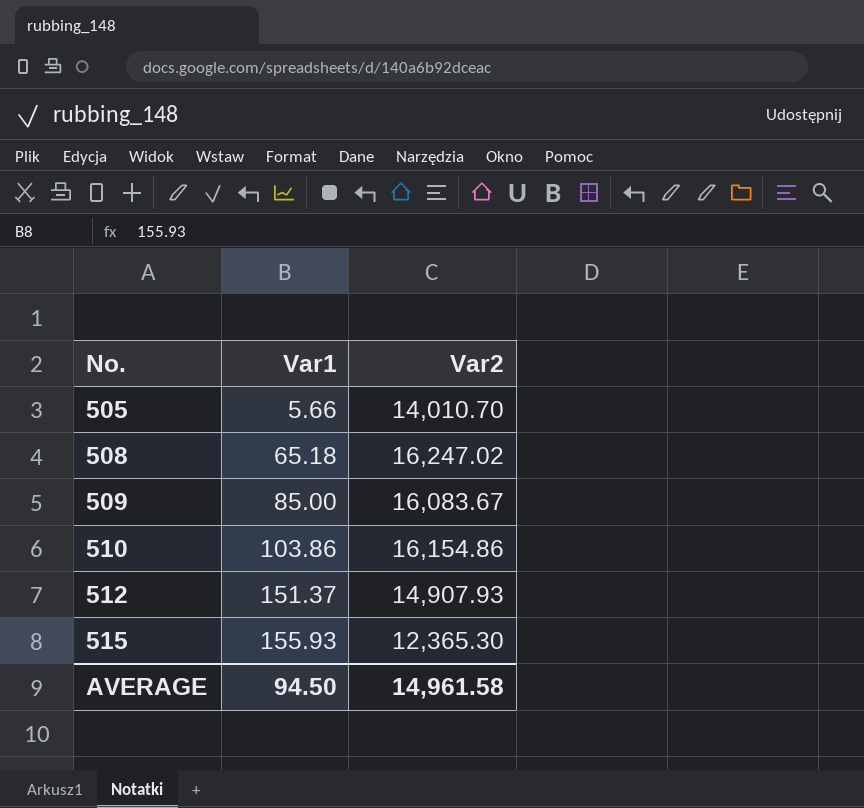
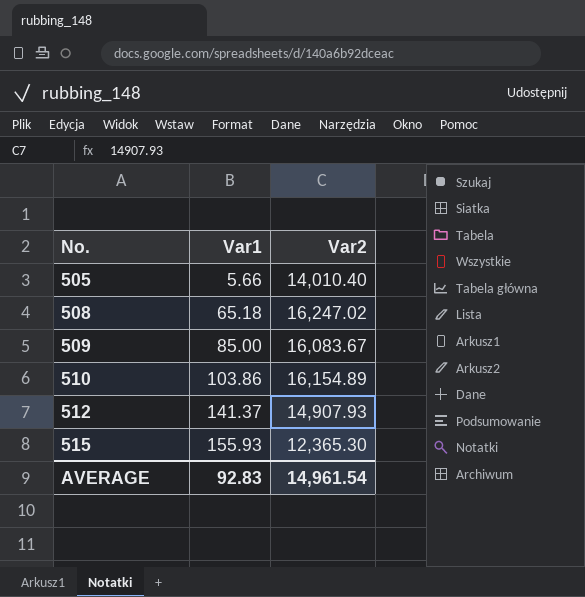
505 | Var2: 14,010.70 -> 14,010.40
510 | Var2: 16,154.86 -> 16,154.89
512 | Var1: 151.37 -> 141.37
AVERAGE | Var1: 94.50 -> 92.83
AVERAGE | Var2: 14,961.58 -> 14,961.54

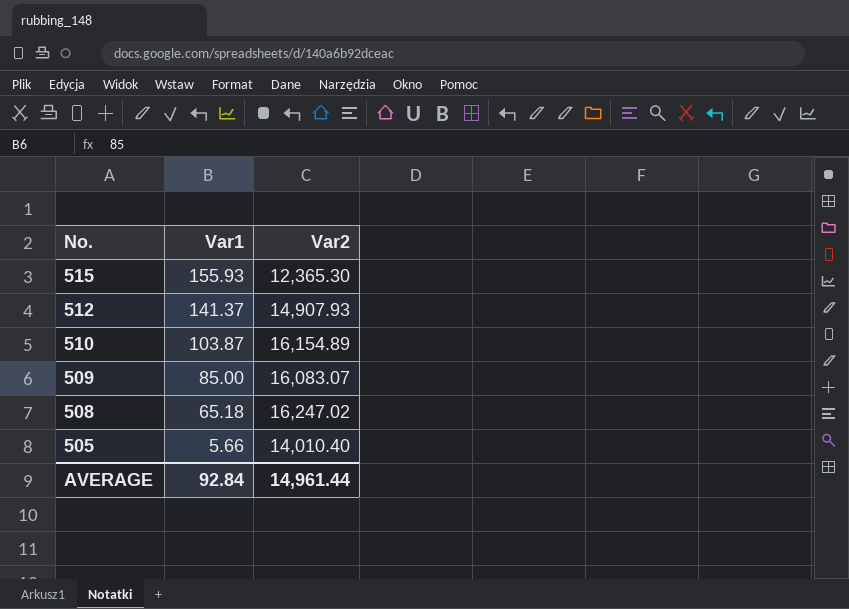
row order: No. ascending -> No. descending
510 | Var1: 103.86 -> 103.87
509 | Var2: 16,083.67 -> 16,083.07
AVERAGE | Var1: 92.83 -> 92.84
AVERAGE | Var2: 14,961.54 -> 14,961.44

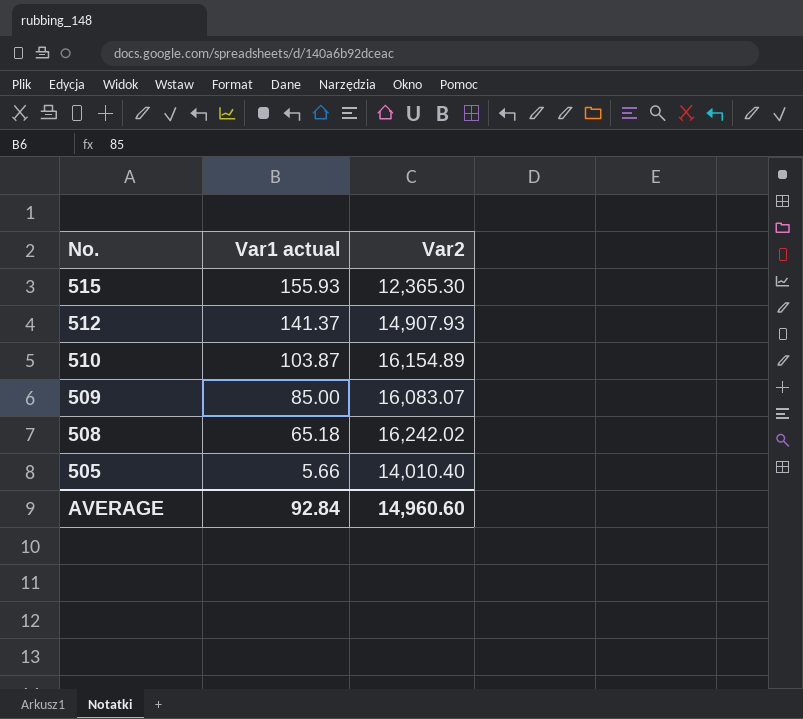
column name: Var1 -> Var1 actual
508 | Var2: 16,247.02 -> 16,242.02
AVERAGE | Var2: 14,961.44 -> 14,960.60

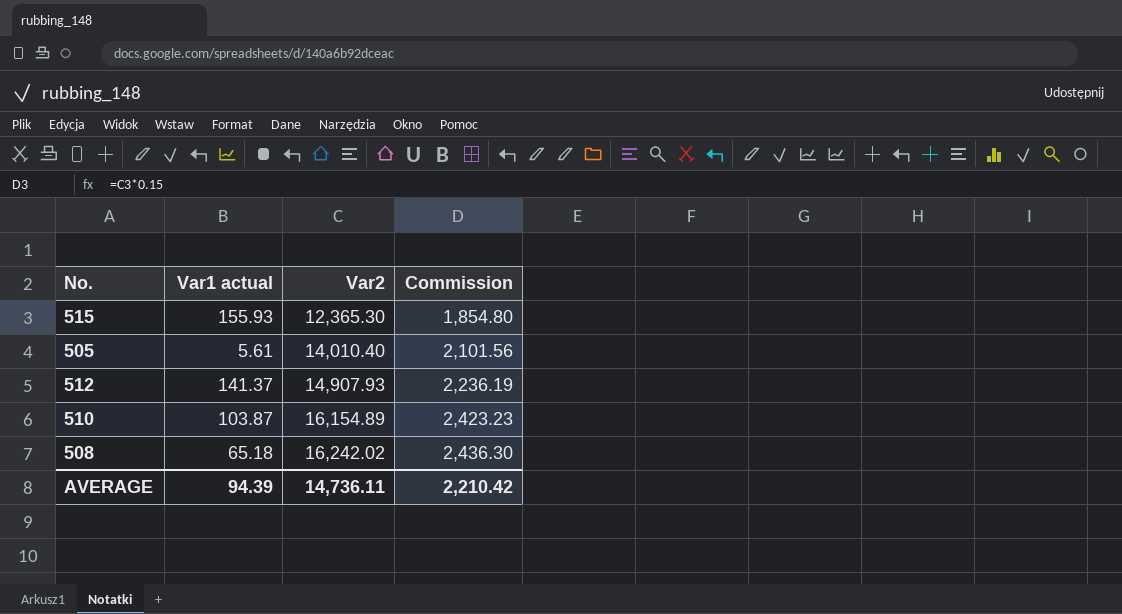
row order: No. descending -> Var2 ascending
column Commission | formula: none -> [Var2] * 0.15
row 509: 85.00 | 16,083.07 -> none
505 | Var1 actual: 5.66 -> 5.61
AVERAGE | Var1 actual: 92.84 -> 94.39
AVERAGE | Var2: 14,960.60 -> 14,736.11

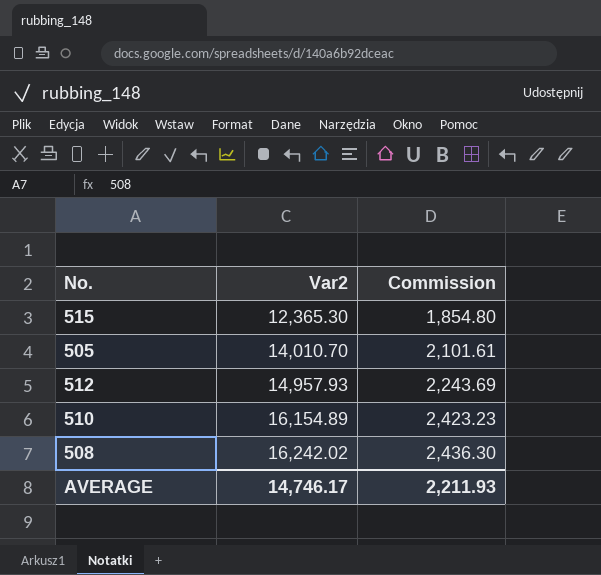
column Var1 actual | position: 2 -> none
505 | Var2: 14,010.40 -> 14,010.70
505 | Commission: 2,101.56 -> 2,101.61
512 | Var2: 14,907.93 -> 14,957.93
512 | Commission: 2,236.19 -> 2,243.69
AVERAGE | Var2: 14,736.11 -> 14,746.17
AVERAGE | Commission: 2,210.42 -> 2,211.93

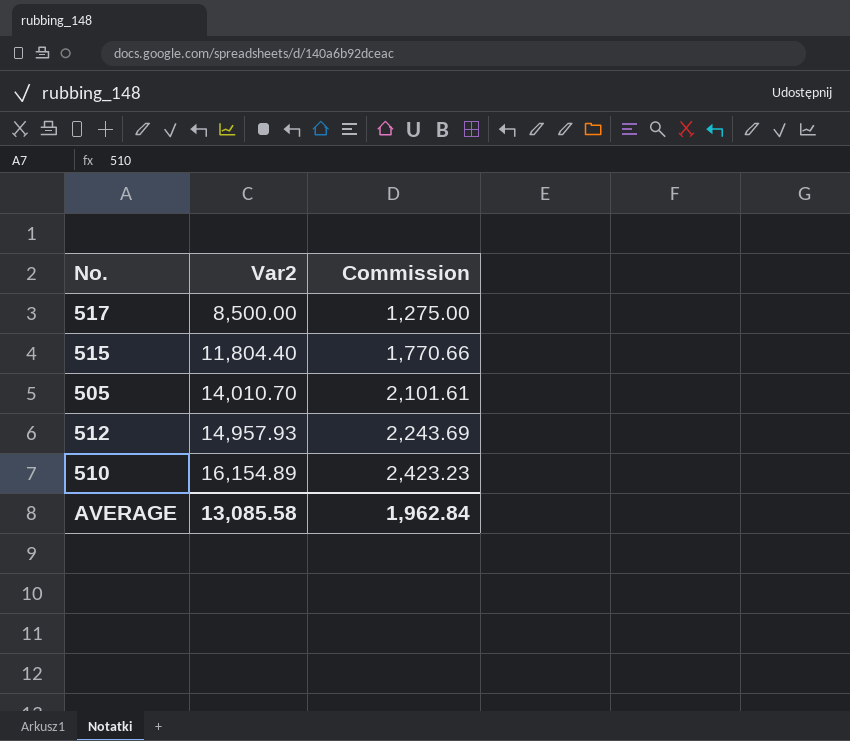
row 508: 16,242.02 | 2,436.30 -> none
row 517: none -> 8,500.00 | 1,275.00
515 | Var2: 12,365.30 -> 11,804.40
515 | Commission: 1,854.80 -> 1,770.66
AVERAGE | Var2: 14,746.17 -> 13,085.58
AVERAGE | Commission: 2,211.93 -> 1,962.84

